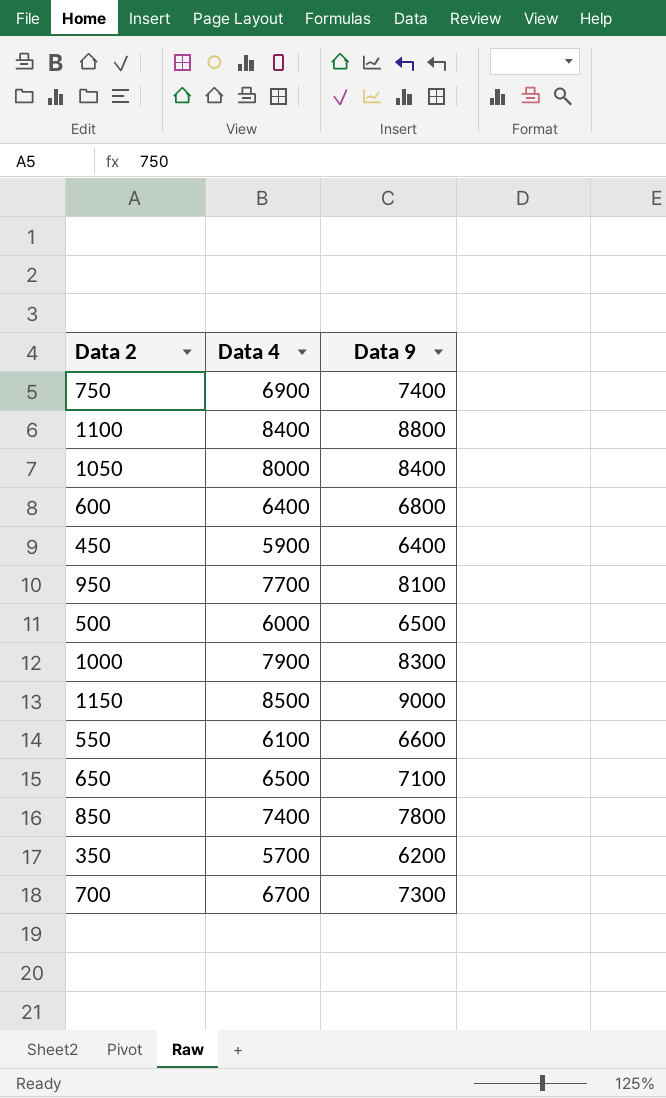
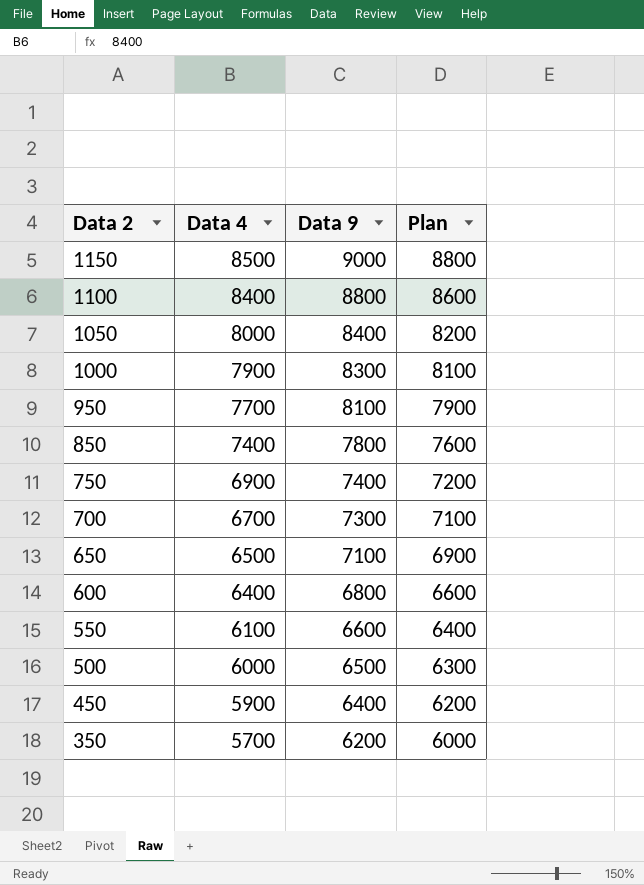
row order: none -> Data 2 descending
column Plan | formula: none -> [Data 9] - 200

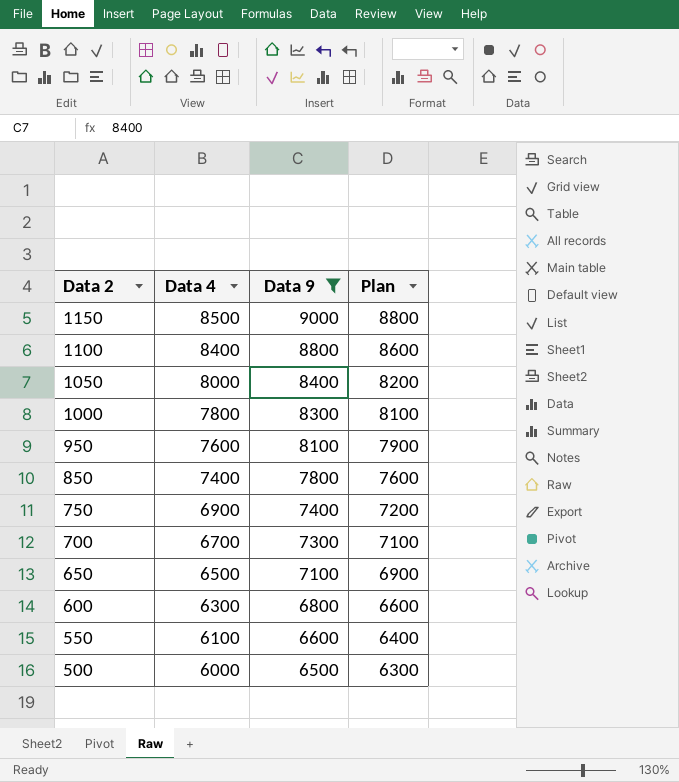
filter: none -> Data 9 >= 6500
1000 | Data 4: 7900 -> 7800
950 | Data 4: 7700 -> 7600
600 | Data 4: 6400 -> 6300

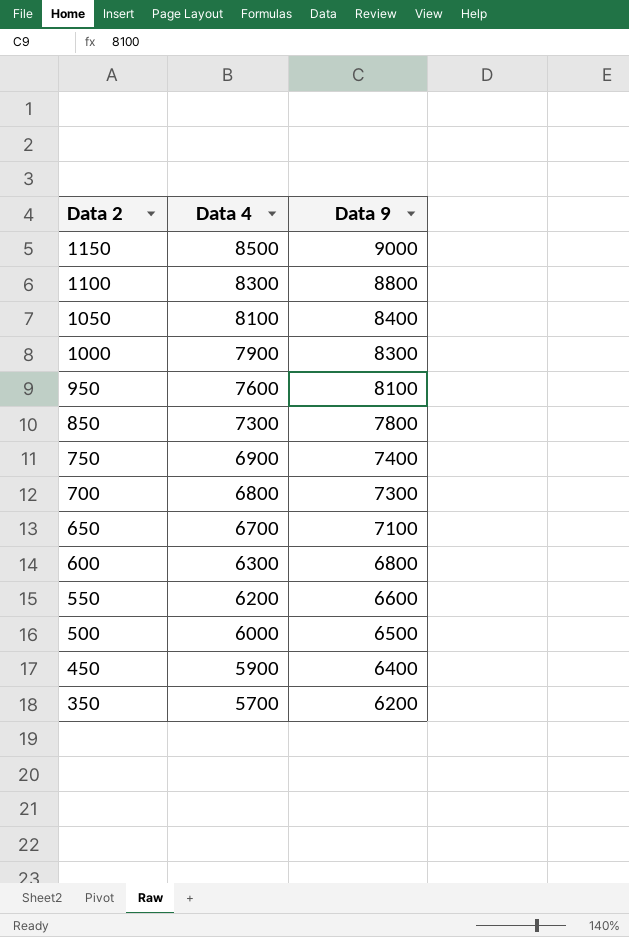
filter: Data 9 >= 6500 -> none
column Plan | formula: [Data 9] - 200 -> none
1100 | Data 4: 8400 -> 8300
1050 | Data 4: 8000 -> 8100
1000 | Data 4: 7800 -> 7900
850 | Data 4: 7400 -> 7300
700 | Data 4: 6700 -> 6800
650 | Data 4: 6500 -> 6700
550 | Data 4: 6100 -> 6200

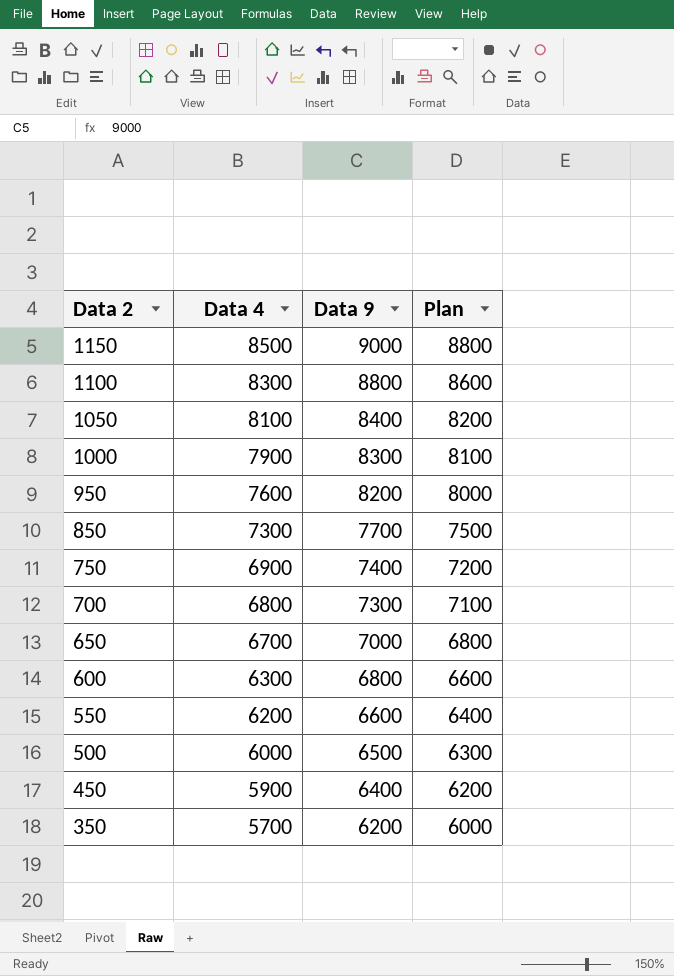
column Plan | formula: none -> [Data 9] - 200
950 | Data 9: 8100 -> 8200
850 | Data 9: 7800 -> 7700
650 | Data 9: 7100 -> 7000

